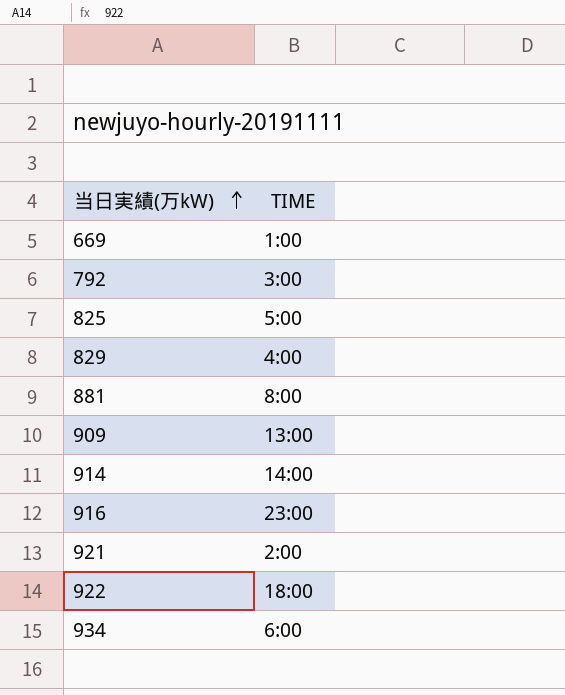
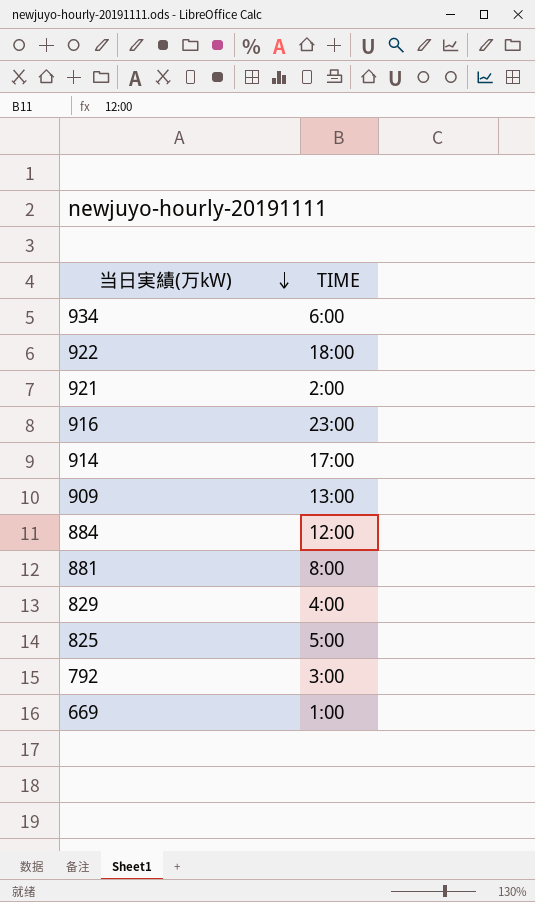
row order: 当日実績(万kW) ascending -> 当日実績(万kW) descending
914 | TIME: 14:00 -> 17:00
row 884: none -> 12:00

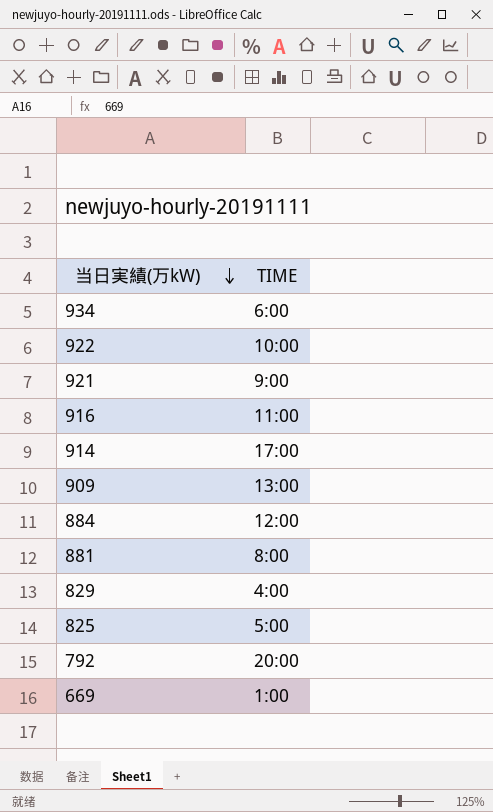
922 | TIME: 18:00 -> 10:00
921 | TIME: 2:00 -> 9:00
916 | TIME: 23:00 -> 11:00
792 | TIME: 3:00 -> 20:00

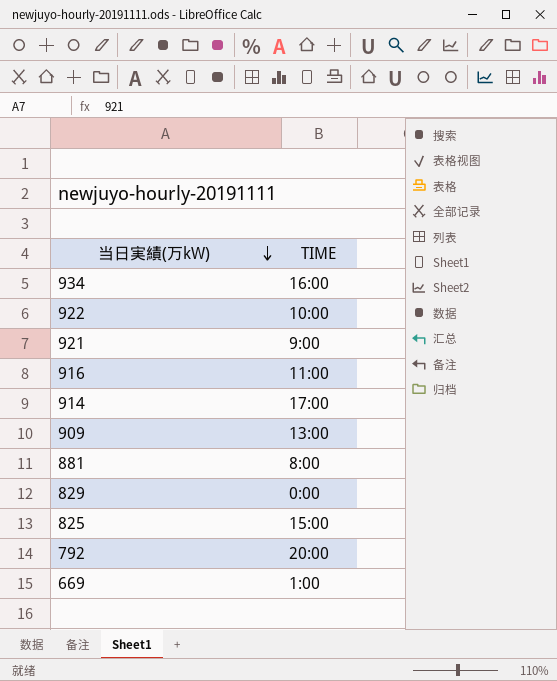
row 884: 12:00 -> none
934 | TIME: 6:00 -> 16:00
829 | TIME: 4:00 -> 0:00
825 | TIME: 5:00 -> 15:00

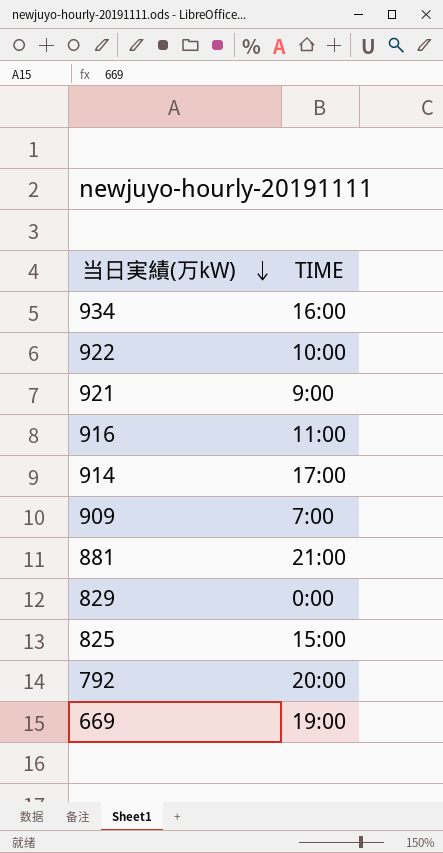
909 | TIME: 13:00 -> 7:00
881 | TIME: 8:00 -> 21:00
669 | TIME: 1:00 -> 19:00

